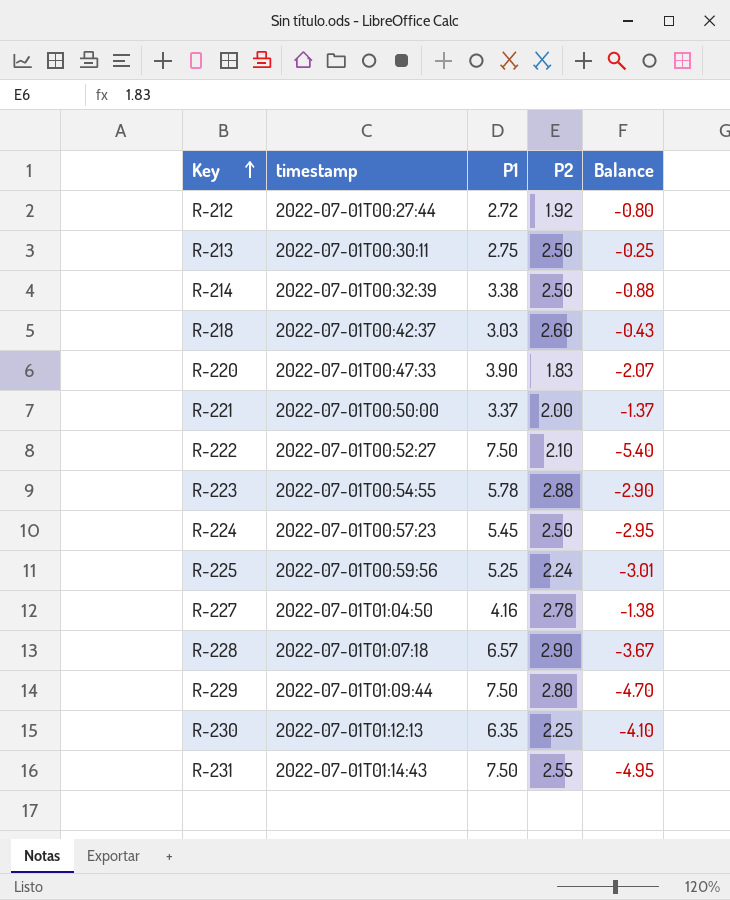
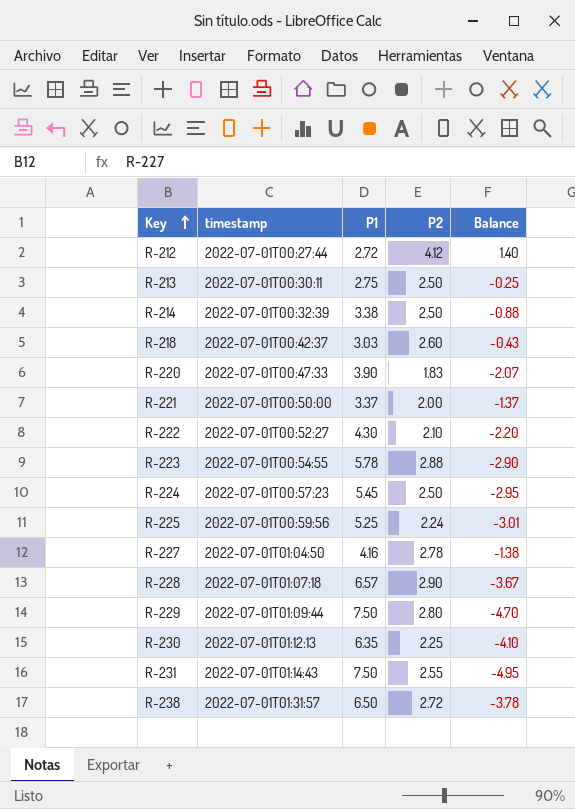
R-212 | P2: 1.92 -> 4.12
R-212 | Balance: -0.80 -> 1.40
R-222 | P1: 7.50 -> 4.30
R-222 | Balance: -5.40 -> -2.20
row R-238: none -> 2022-07-01T01:31:57 | 6.50 | 2.72 | -3.78

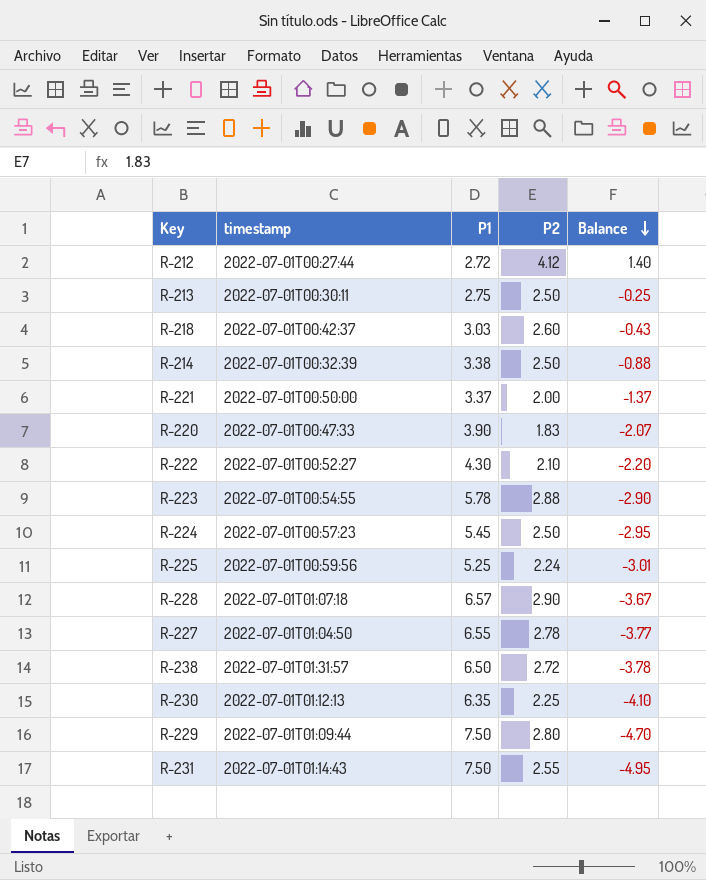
row order: Key ascending -> Balance descending
R-227 | P1: 4.16 -> 6.55
R-227 | Balance: -1.38 -> -3.77

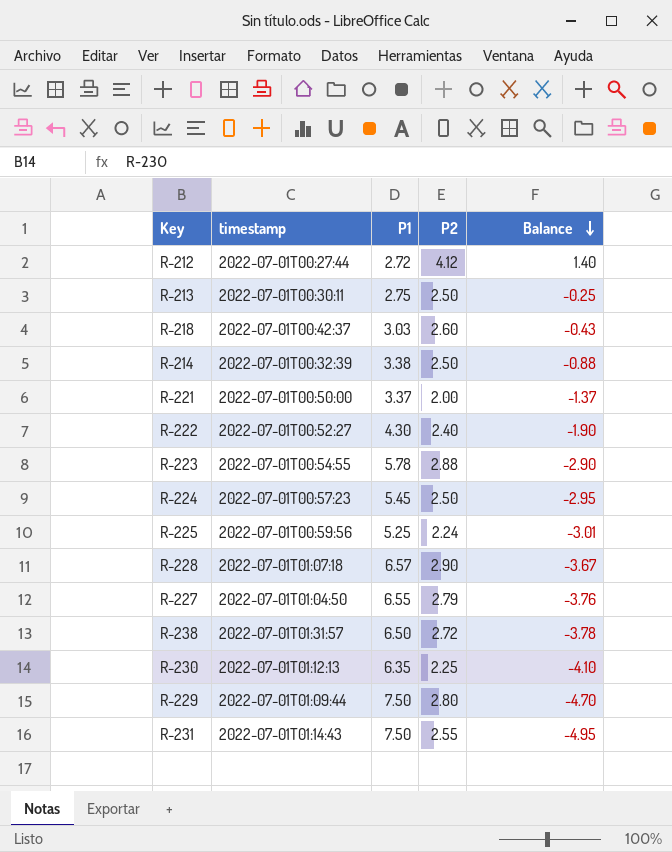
row R-220: 2022-07-01T00:47:33 | 3.90 | 1.83 | -2.07 -> none
R-222 | P2: 2.10 -> 2.40
R-222 | Balance: -2.20 -> -1.90
R-227 | P2: 2.78 -> 2.79
R-227 | Balance: -3.77 -> -3.76

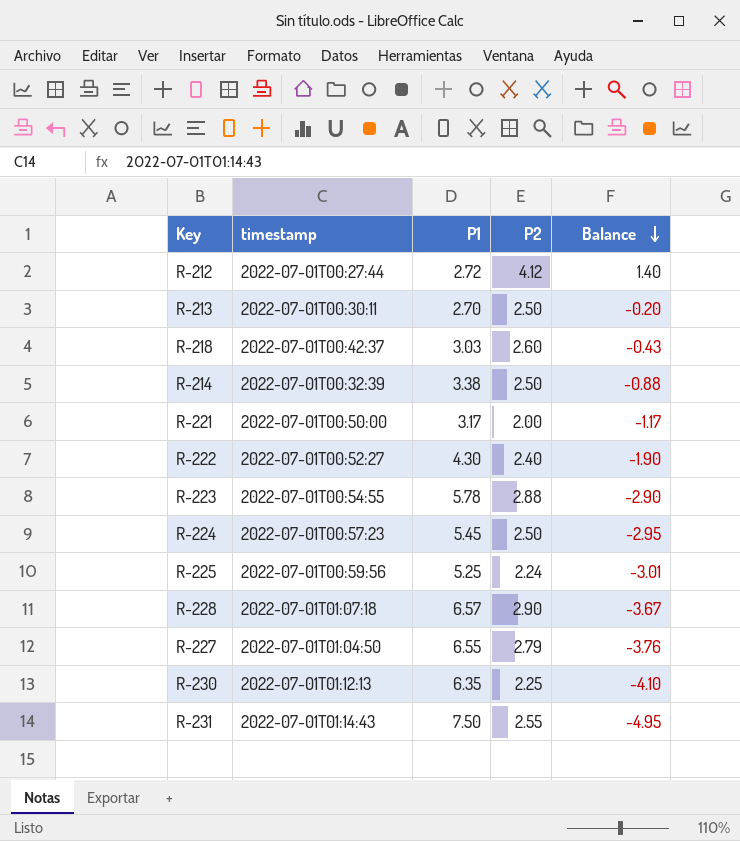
row R-238: 2022-07-01T01:31:57 | 6.50 | 2.72 | -3.78 -> none
row R-229: 2022-07-01T01:09:44 | 7.50 | 2.80 | -4.70 -> none
R-213 | P1: 2.75 -> 2.70
R-213 | Balance: -0.25 -> -0.20
R-221 | P1: 3.37 -> 3.17
R-221 | Balance: -1.37 -> -1.17

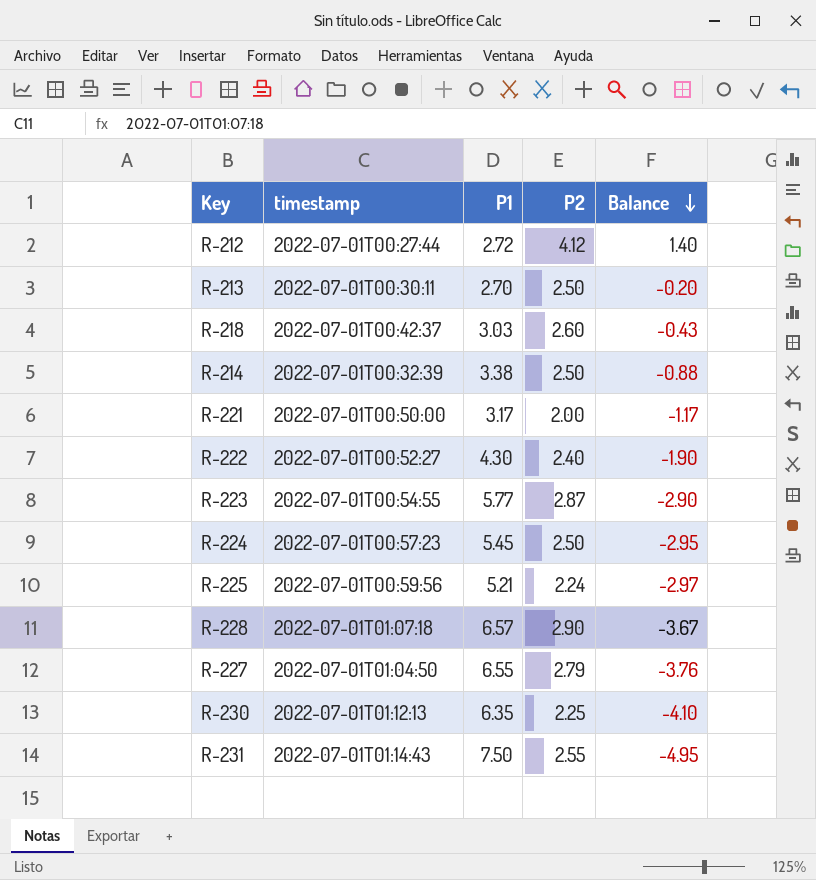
R-223 | P1: 5.78 -> 5.77
R-223 | P2: 2.88 -> 2.87
R-225 | P1: 5.25 -> 5.21
R-225 | Balance: -3.01 -> -2.97

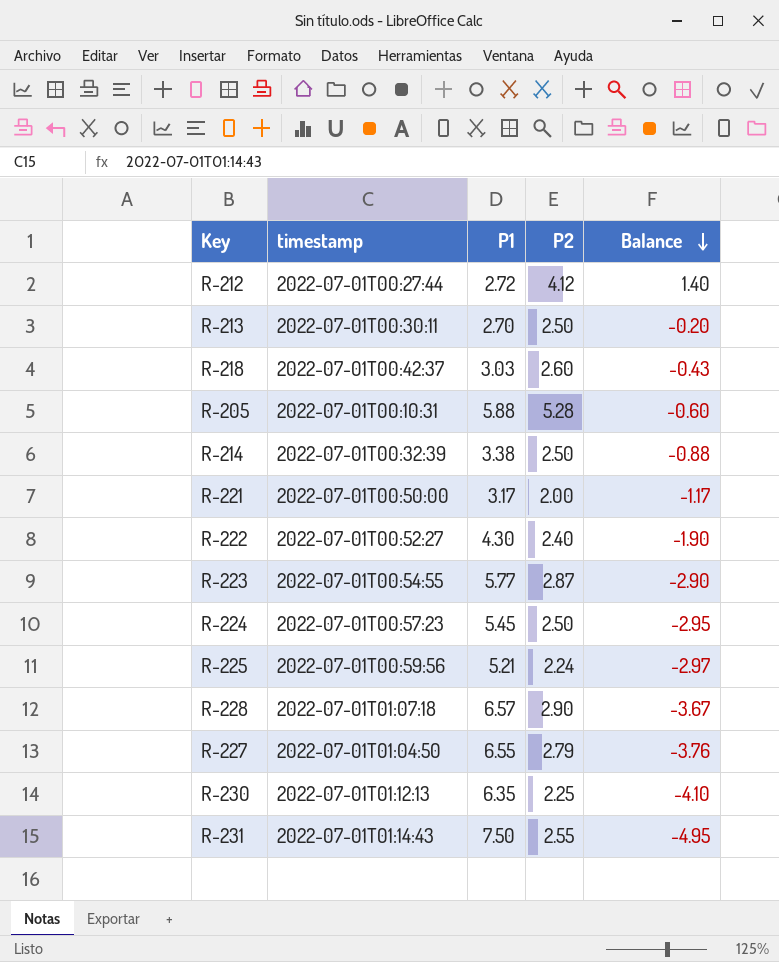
row R-205: none -> 2022-07-01T00:10:31 | 5.88 | 5.28 | -0.60

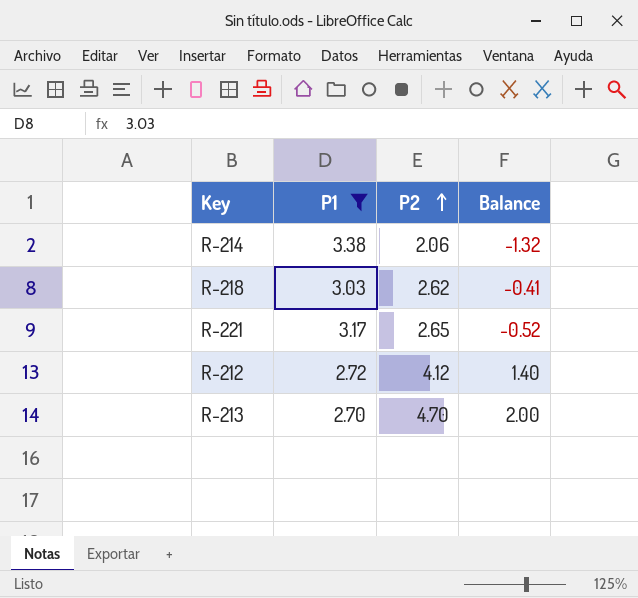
filter: none -> P1 <= 3.38
row order: Balance descending -> P2 ascending
column timestamp | position: 2 -> none
R-214 | P2: 2.50 -> 2.06
R-214 | Balance: -0.88 -> -1.32
R-218 | P2: 2.60 -> 2.62
R-218 | Balance: -0.43 -> -0.41
R-221 | P2: 2.00 -> 2.65
R-221 | Balance: -1.17 -> -0.52
R-213 | P2: 2.50 -> 4.70
R-213 | Balance: -0.20 -> 2.00

